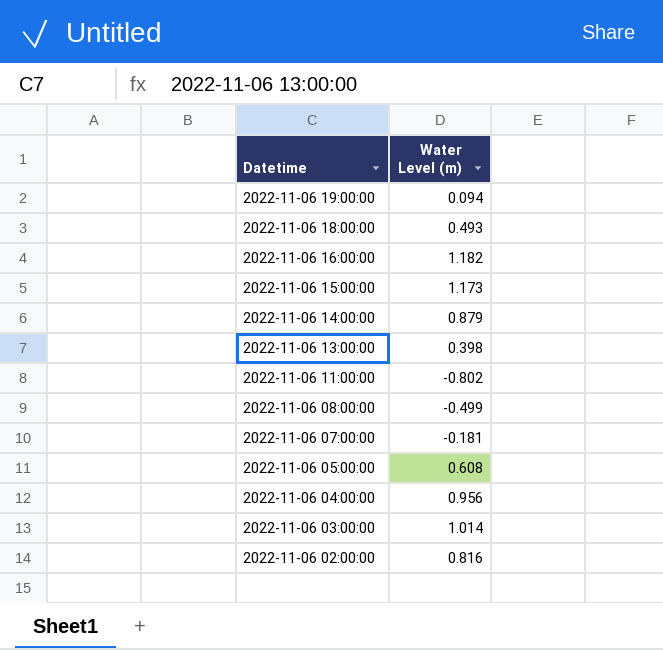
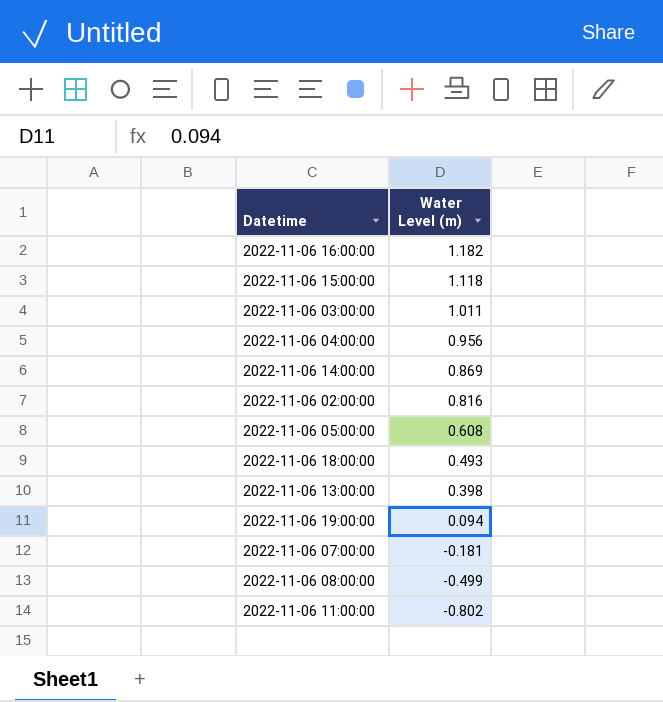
row order: Datetime descending -> Water Level (m) descending
2022-11-06 15:00:00 | Water Level (m): 1.173 -> 1.118
2022-11-06 03:00:00 | Water Level (m): 1.014 -> 1.011
2022-11-06 14:00:00 | Water Level (m): 0.879 -> 0.869

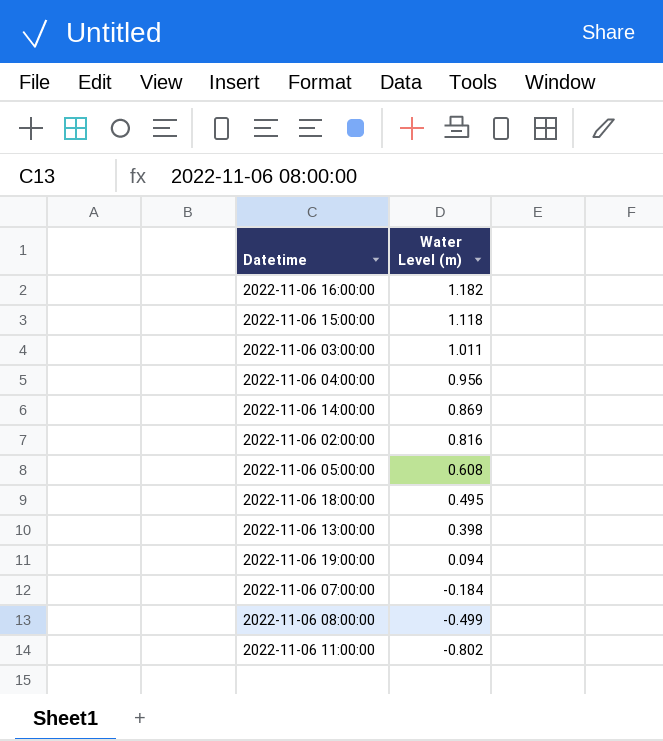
2022-11-06 18:00:00 | Water Level (m): 0.493 -> 0.495
2022-11-06 07:00:00 | Water Level (m): -0.181 -> -0.184

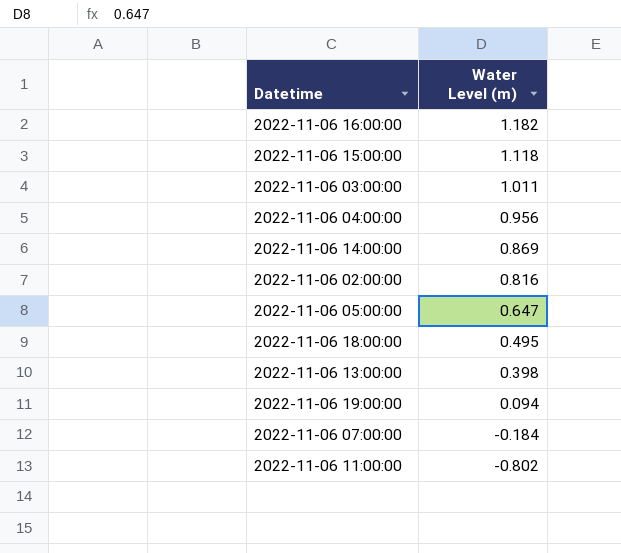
row 2022-11-06 08:00:00: -0.499 -> none
2022-11-06 05:00:00 | Water Level (m): 0.608 -> 0.647

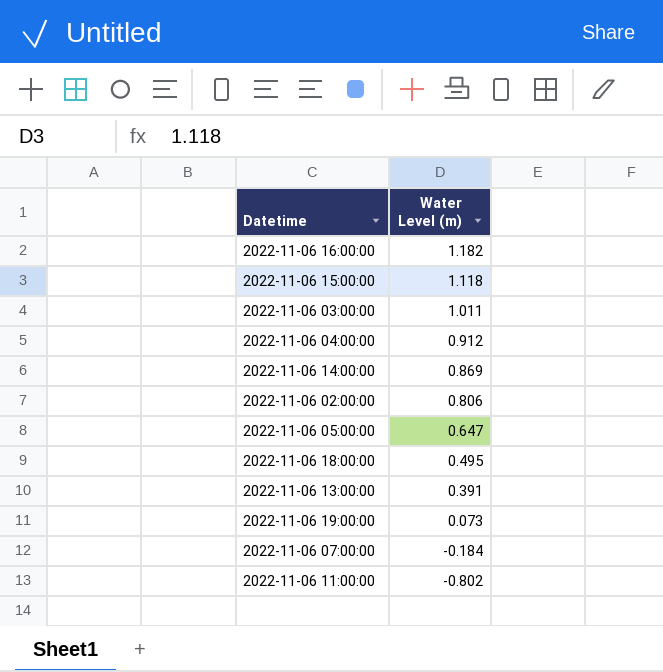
2022-11-06 04:00:00 | Water Level (m): 0.956 -> 0.912
2022-11-06 02:00:00 | Water Level (m): 0.816 -> 0.806
2022-11-06 13:00:00 | Water Level (m): 0.398 -> 0.391
2022-11-06 19:00:00 | Water Level (m): 0.094 -> 0.073

